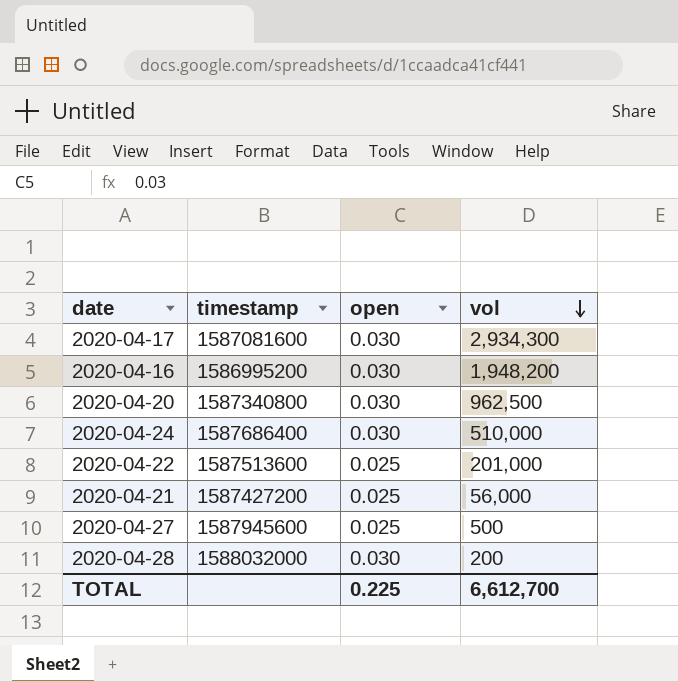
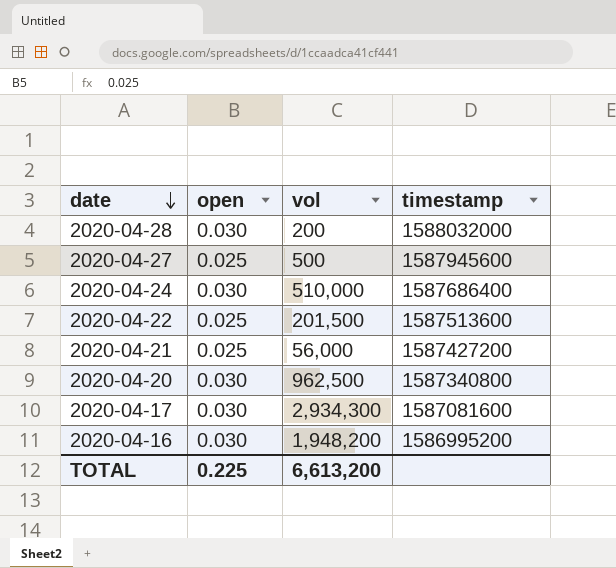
row order: vol descending -> date descending
column timestamp | position: 2 -> 4
2020-04-22 | vol: 201,000 -> 201,500
TOTAL | vol: 6,612,700 -> 6,613,200

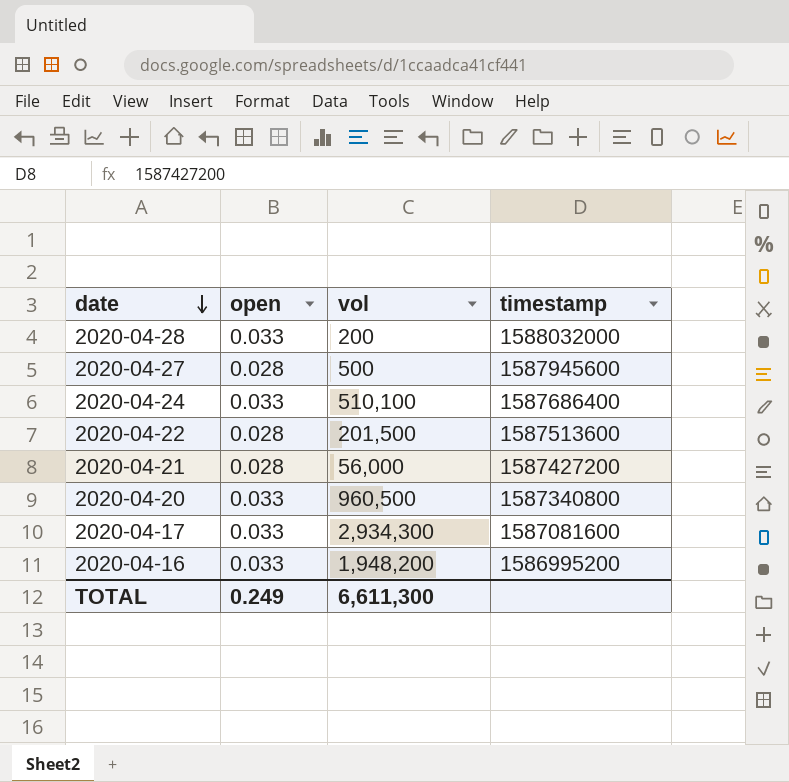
2020-04-28 | open: 0.030 -> 0.033
2020-04-27 | open: 0.025 -> 0.028
2020-04-24 | open: 0.030 -> 0.033
2020-04-24 | vol: 510,000 -> 510,100
2020-04-22 | open: 0.025 -> 0.028
2020-04-21 | open: 0.025 -> 0.028
2020-04-20 | open: 0.030 -> 0.033
2020-04-20 | vol: 962,500 -> 960,500
2020-04-17 | open: 0.030 -> 0.033
2020-04-16 | open: 0.030 -> 0.033
TOTAL | open: 0.225 -> 0.249
TOTAL | vol: 6,613,200 -> 6,611,300

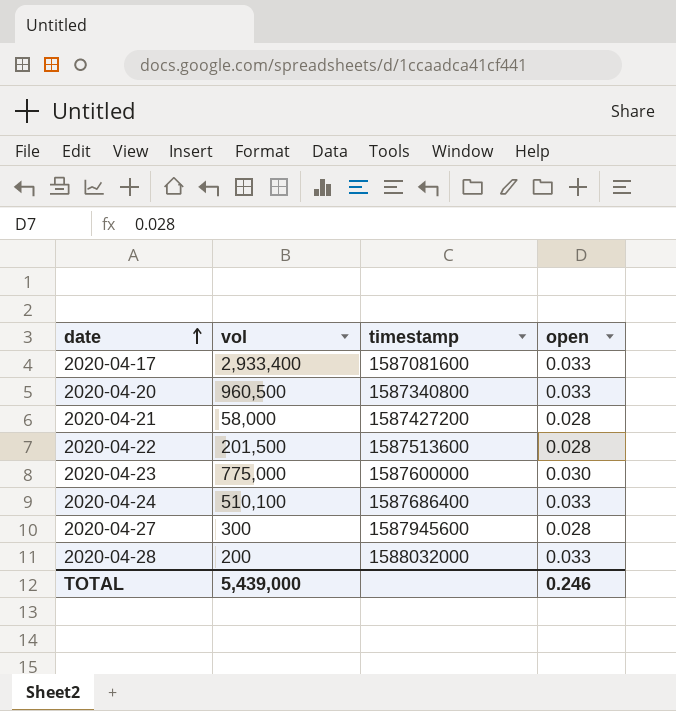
row order: date descending -> date ascending
column open | position: 2 -> 4
row 2020-04-16: 0.033 | 1,948,200 | 1586995200 -> none
2020-04-17 | vol: 2,934,300 -> 2,933,400
2020-04-21 | vol: 56,000 -> 58,000
row 2020-04-23: none -> 775,000 | 1587600000 | 0.030
2020-04-27 | vol: 500 -> 300
TOTAL | vol: 6,611,300 -> 5,439,000
TOTAL | open: 0.249 -> 0.246

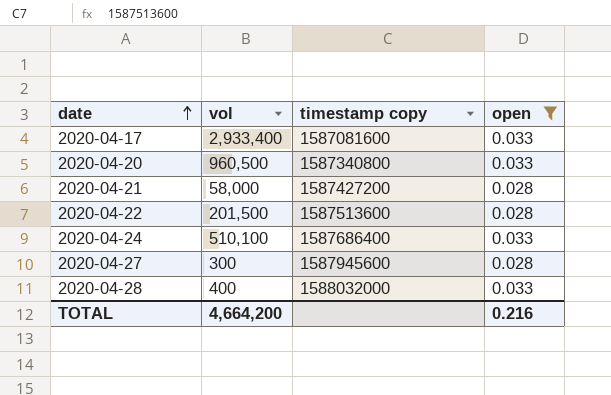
filter: none -> open != 0.030
column name: timestamp -> timestamp copy
2020-04-28 | vol: 200 -> 400
TOTAL | vol: 5,439,000 -> 4,664,200
TOTAL | open: 0.246 -> 0.216

